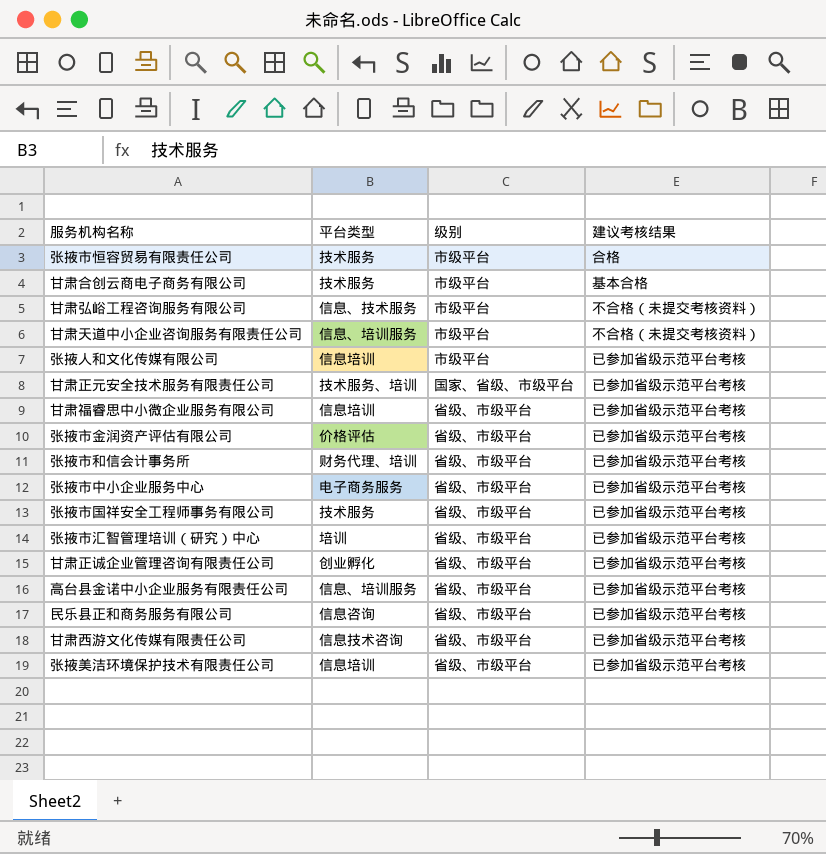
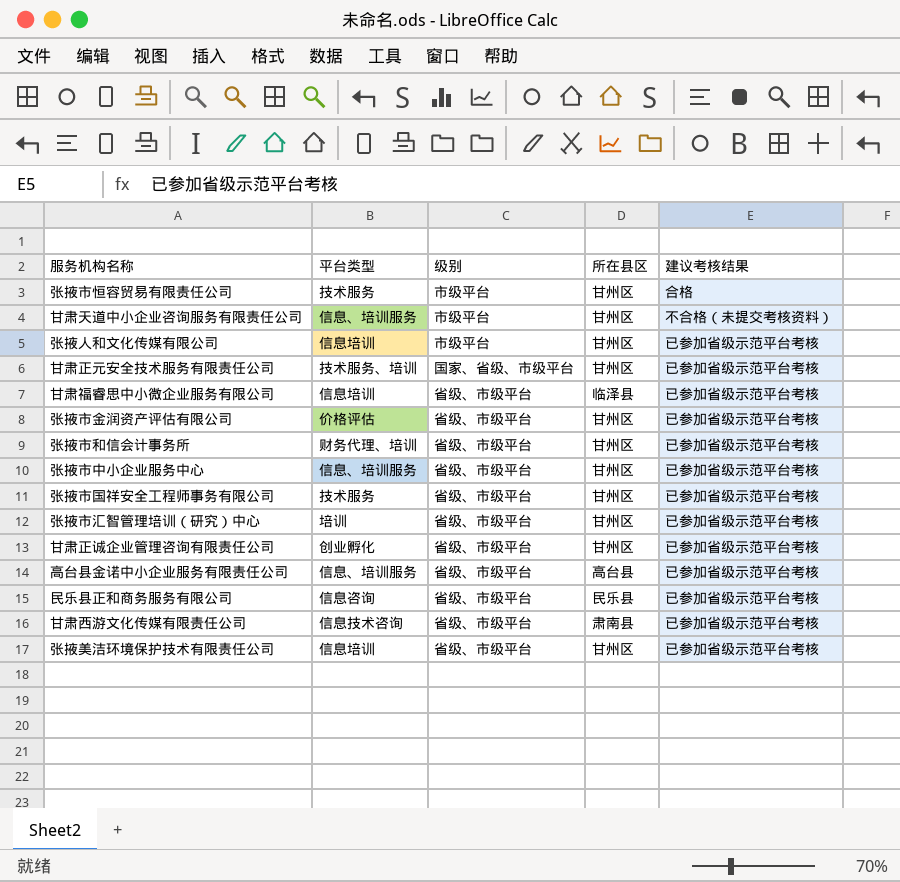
column 所在县区 | position: none -> 4
row 甘肃合创云商电子商务有限公司: 技术服务 | 市级平台 | 基本合格 -> none
row 甘肃弘峪工程咨询服务有限公司: 信息、技术服务 | 市级平台 | 不合格（未提交考核资料） -> none
张掖市中小企业服务中心 | 平台类型: 电子商务服务 -> 信息、培训服务

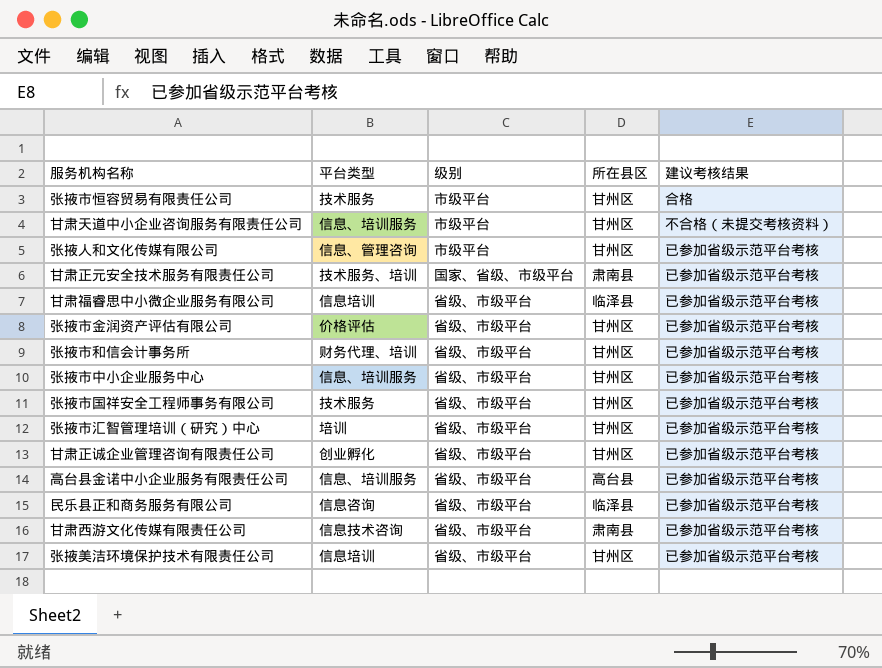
张掖人和文化传媒有限公司 | 平台类型: 信息培训 -> 信息、管理咨询
甘肃正元安全技术服务有限责任公司 | 所在县区: 甘州区 -> 肃南县
民乐县正和商务服务有限公司 | 所在县区: 民乐县 -> 临泽县

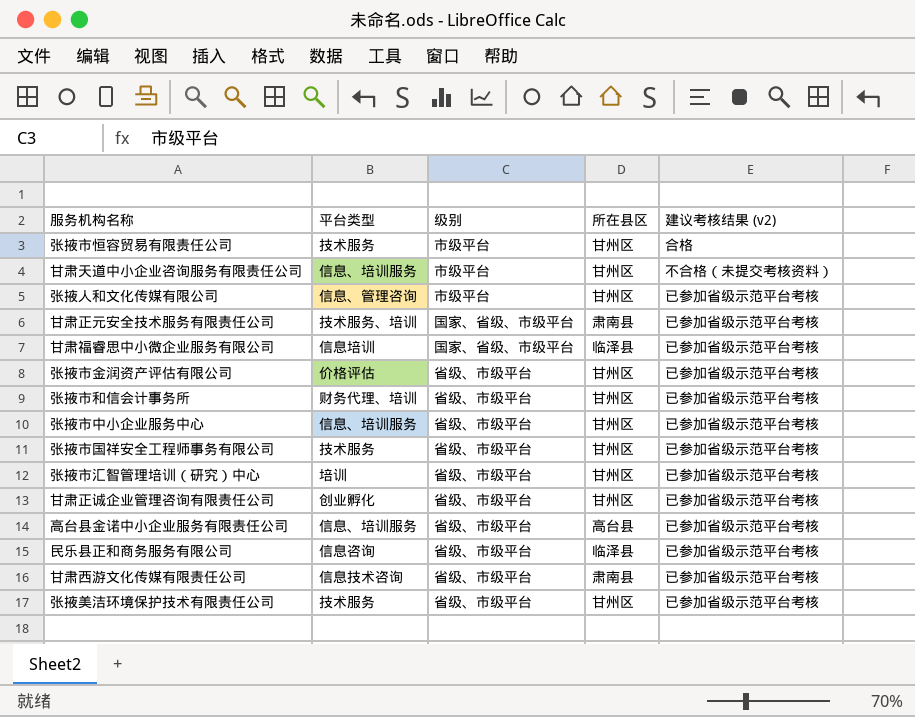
column name: 建议考核结果 -> 建议考核结果 (v2)
甘肃福睿思中小微企业服务有限公司 | 级别: 省级、市级平台 -> 国家、省级、市级平台
张掖美洁环境保护技术有限责任公司 | 平台类型: 信息培训 -> 技术服务

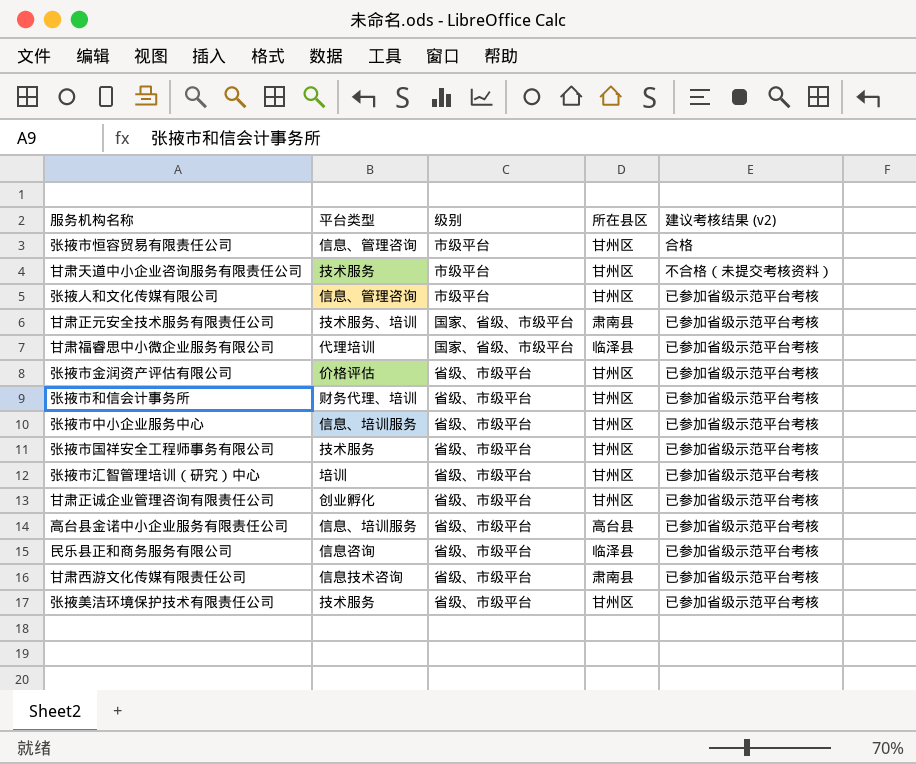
张掖市恒容贸易有限责任公司 | 平台类型: 技术服务 -> 信息、管理咨询
甘肃天道中小企业咨询服务有限责任公司 | 平台类型: 信息、培训服务 -> 技术服务
甘肃福睿思中小微企业服务有限公司 | 平台类型: 信息培训 -> 代理培训

